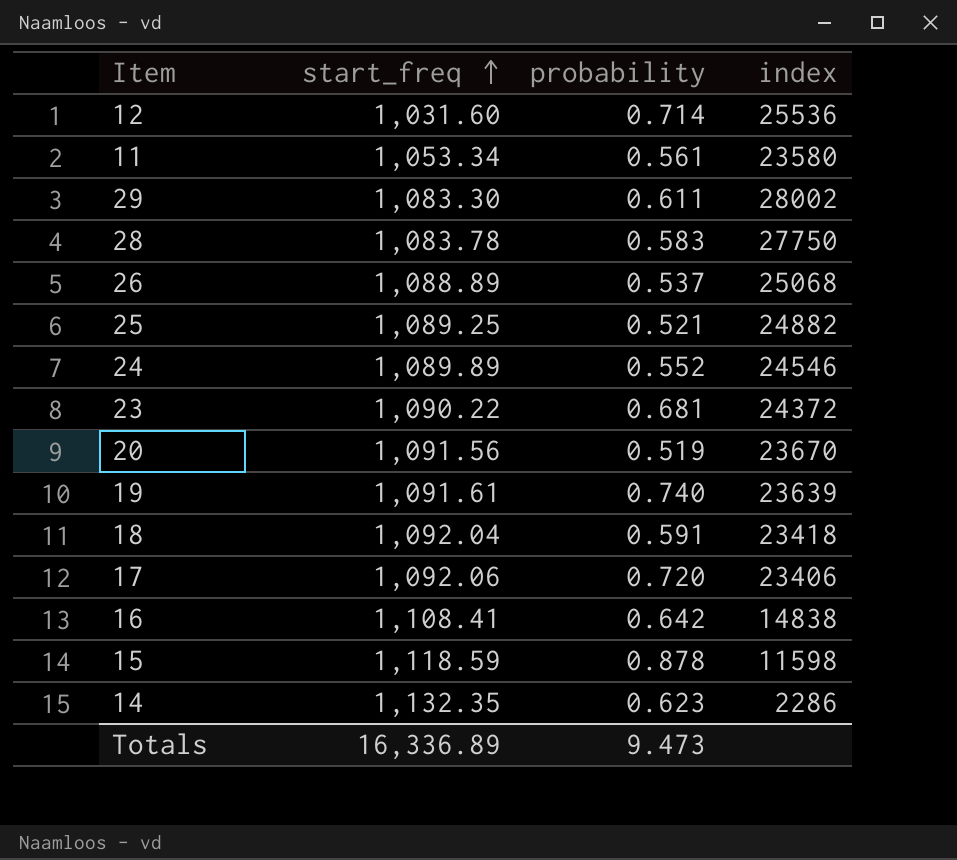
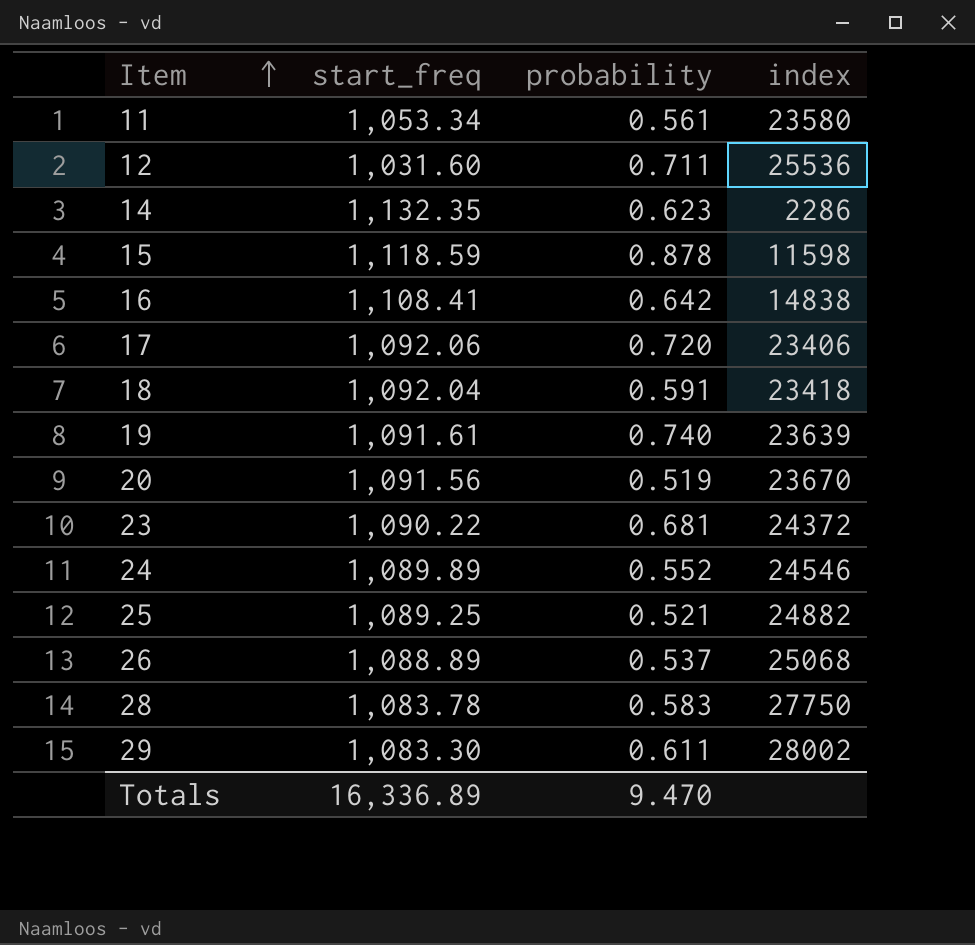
row order: start_freq ascending -> Item ascending
12 | probability: 0.714 -> 0.711
Totals | probability: 9.473 -> 9.470

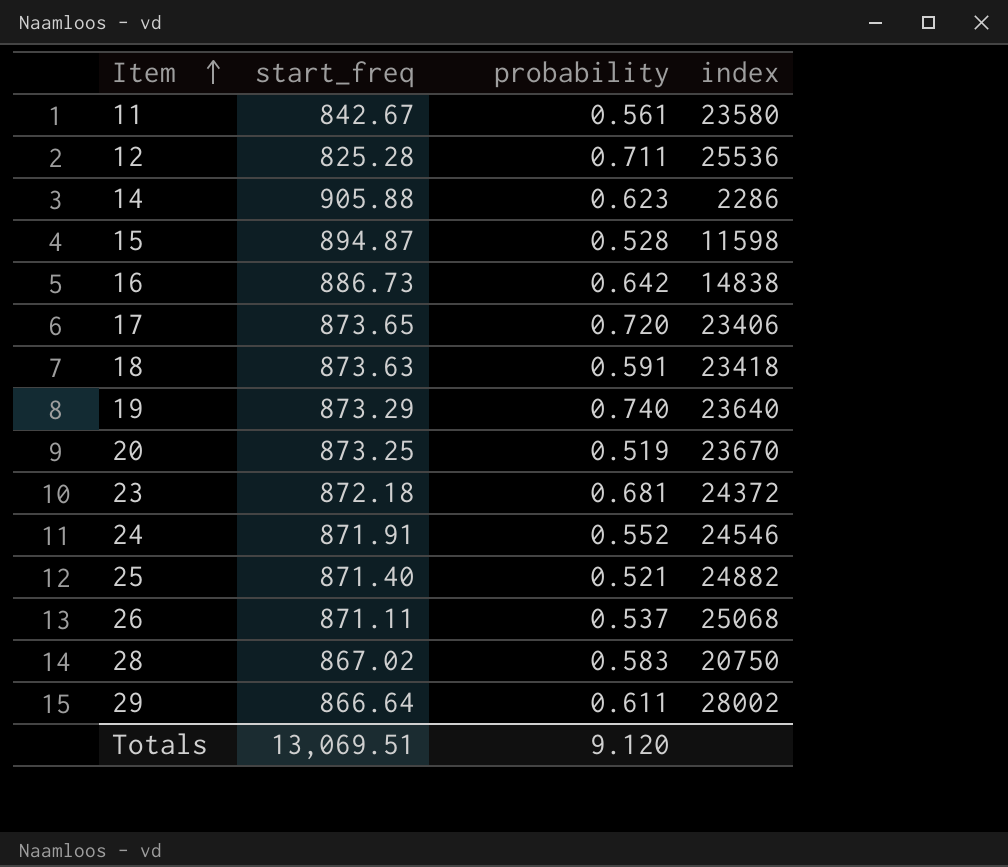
11 | start_freq: 1,053.34 -> 842.67
12 | start_freq: 1,031.60 -> 825.28
14 | start_freq: 1,132.35 -> 905.88
15 | start_freq: 1,118.59 -> 894.87
15 | probability: 0.878 -> 0.528
16 | start_freq: 1,108.41 -> 886.73
17 | start_freq: 1,092.06 -> 873.65
18 | start_freq: 1,092.04 -> 873.63
19 | start_freq: 1,091.61 -> 873.29
19 | index: 23639 -> 23640
20 | start_freq: 1,091.56 -> 873.25
23 | start_freq: 1,090.22 -> 872.18
24 | start_freq: 1,089.89 -> 871.91
25 | start_freq: 1,089.25 -> 871.40
26 | start_freq: 1,088.89 -> 871.11
28 | start_freq: 1,083.78 -> 867.02
28 | index: 27750 -> 20750
29 | start_freq: 1,083.30 -> 866.64
Totals | start_freq: 16,336.89 -> 13,069.51
Totals | probability: 9.470 -> 9.120

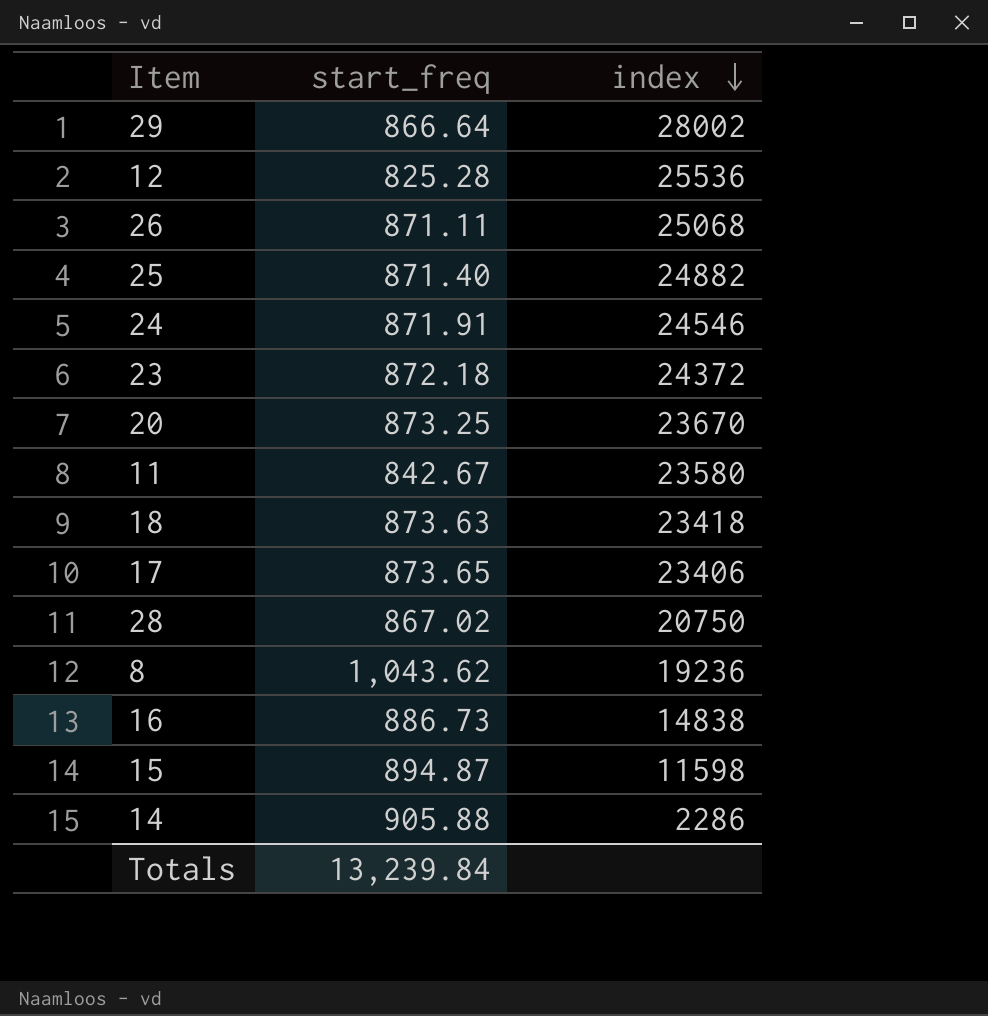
row order: Item ascending -> index descending
column probability | position: 3 -> none
row 19: 873.29 | 0.740 | 23640 -> none
row 8: none -> 1,043.62 | 19236
Totals | start_freq: 13,069.51 -> 13,239.84

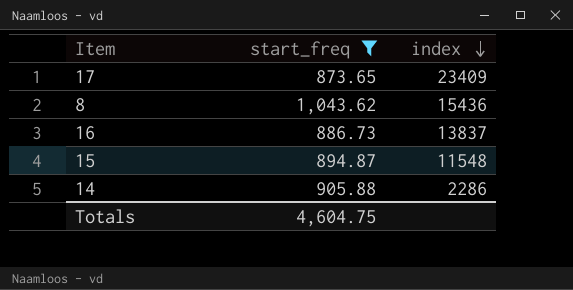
filter: none -> start_freq >= 873.65
17 | index: 23406 -> 23409
8 | index: 19236 -> 15436
16 | index: 14838 -> 13837
15 | index: 11598 -> 11548
Totals | start_freq: 13,239.84 -> 4,604.75

